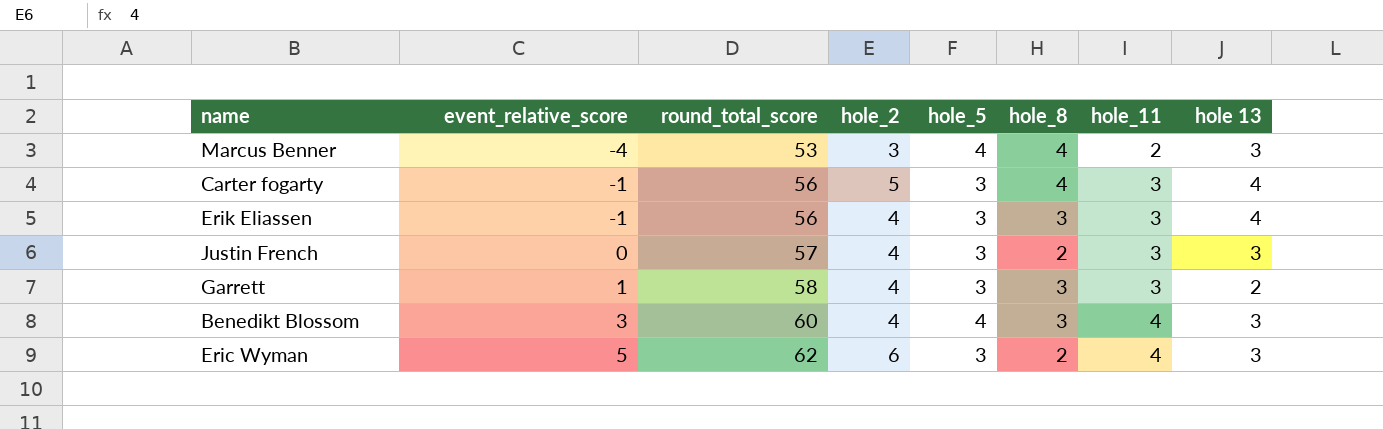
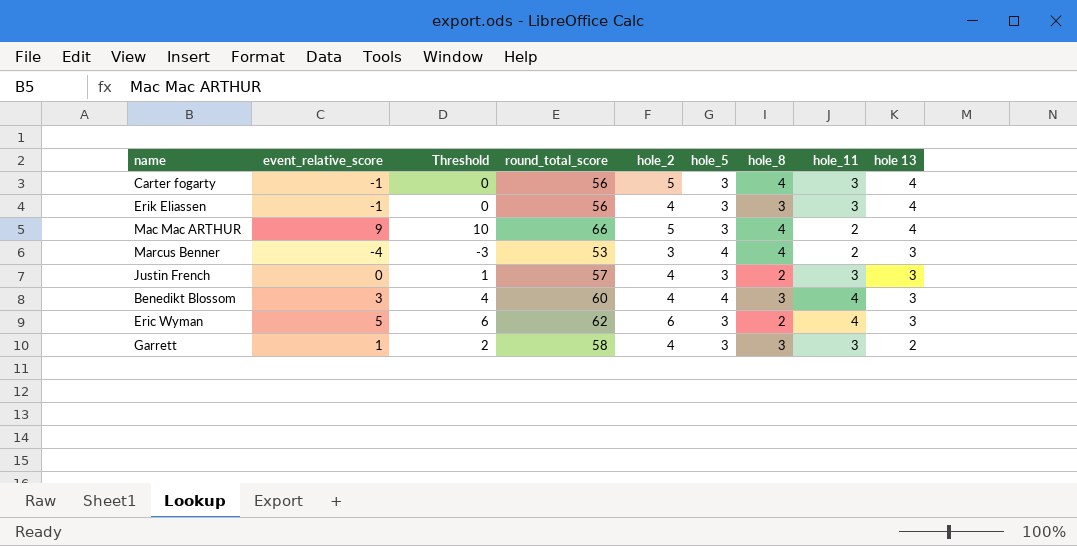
row order: event_relative_score ascending -> hole 13 descending
column Threshold | formula: none -> [event_relative_score] + 1
row Mac Mac ARTHUR: none -> 9 | 10 | 66 | 5 | 3 | 4 | 2 | 4

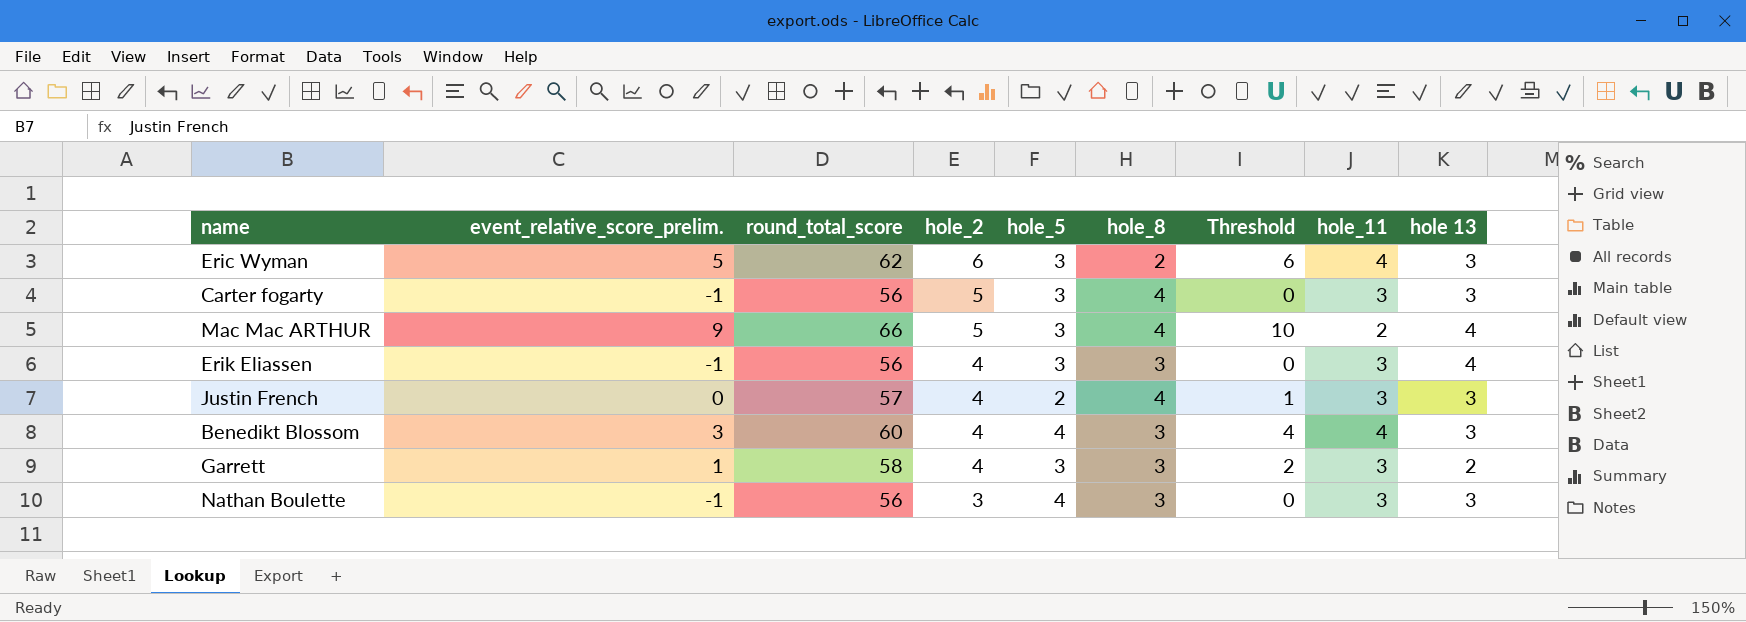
row order: hole 13 descending -> hole_2 descending
column name: event_relative_score -> event_relative_score_prelim.
column Threshold | position: 3 -> 7
row Marcus Benner: -4 | -3 | 53 | 3 | 4 | 4 | 2 | 3 -> none
Carter fogarty | hole 13: 4 -> 3
Justin French | hole_5: 3 -> 2
Justin French | hole_8: 2 -> 4
row Nathan Boulette: none -> -1 | 56 | 3 | 4 | 3 | 0 | 3 | 3

